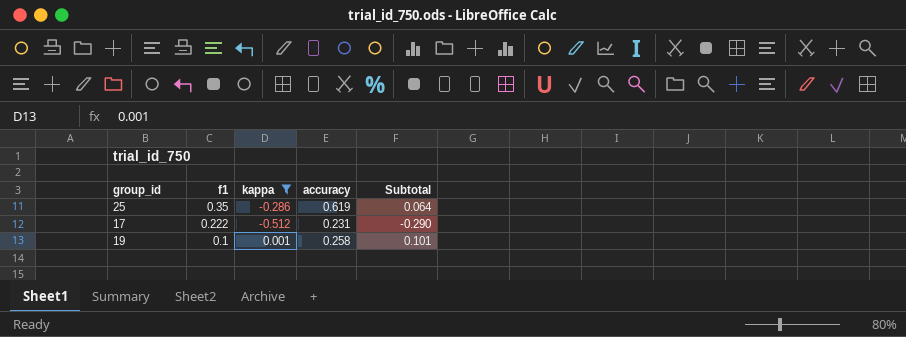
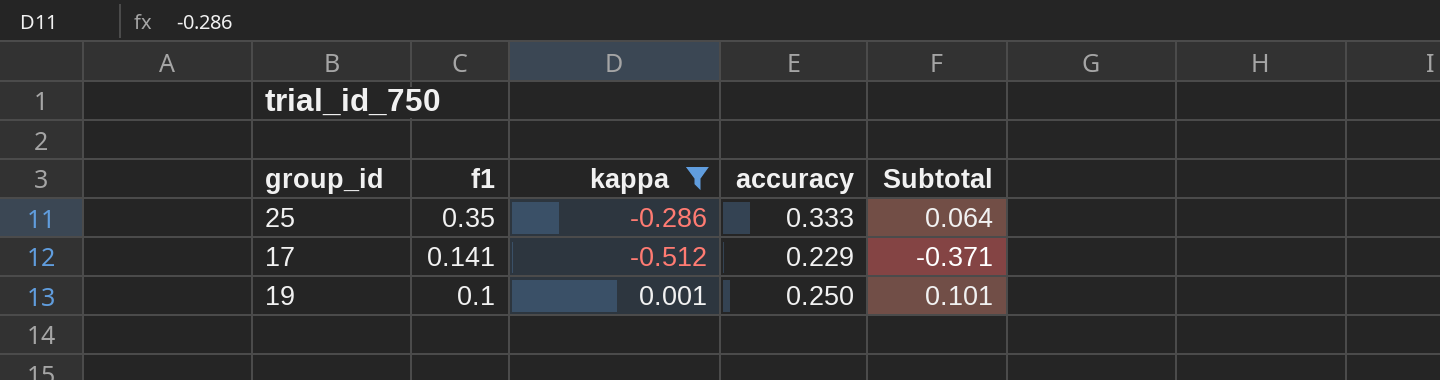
25 | accuracy: 0.619 -> 0.333
17 | f1: 0.222 -> 0.141
17 | accuracy: 0.231 -> 0.229
17 | Subtotal: -0.290 -> -0.371
19 | accuracy: 0.258 -> 0.250

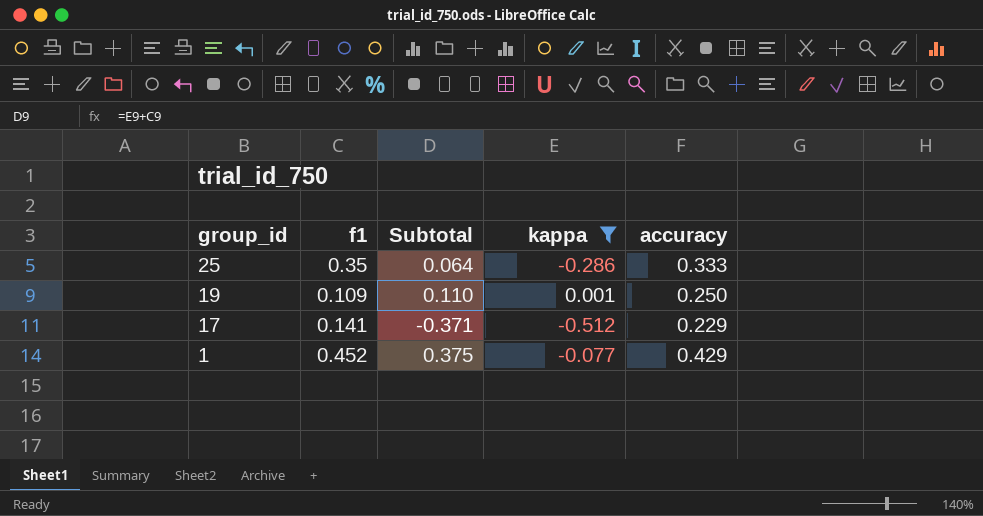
row order: f1 descending -> group_id descending
column Subtotal | position: 5 -> 3
19 | f1: 0.1 -> 0.109
19 | Subtotal: 0.101 -> 0.110
row 1: none -> 0.452 | 0.375 | -0.077 | 0.429

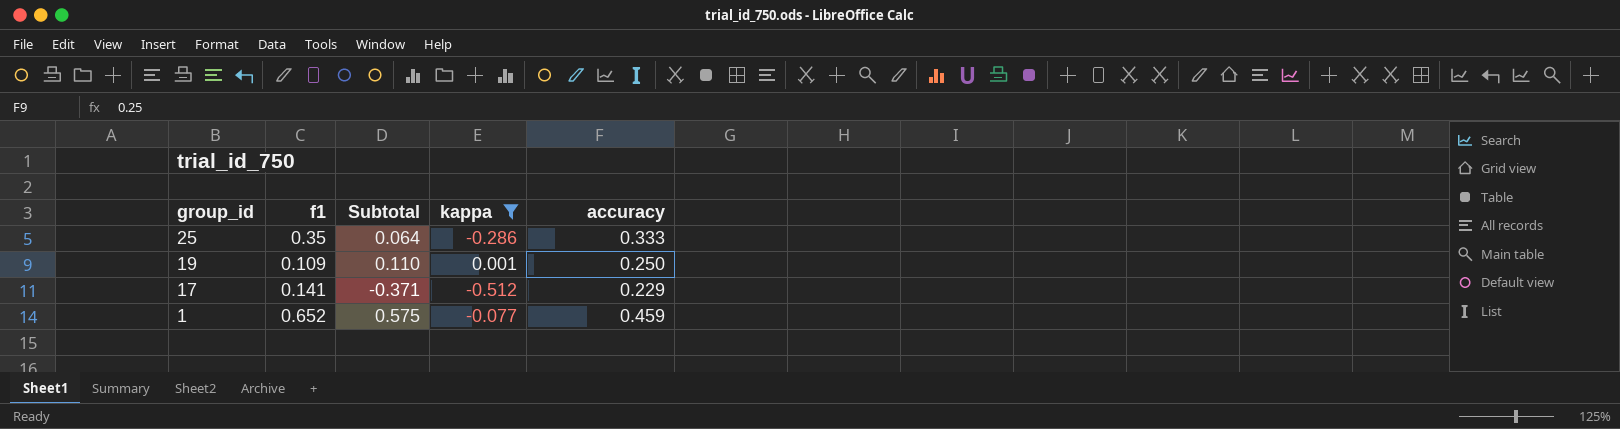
1 | f1: 0.452 -> 0.652
1 | Subtotal: 0.375 -> 0.575
1 | accuracy: 0.429 -> 0.459

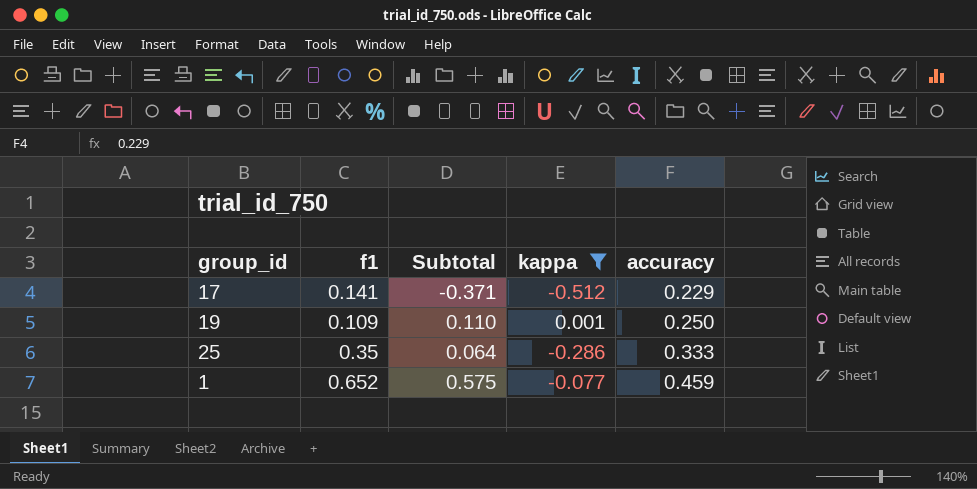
row order: group_id descending -> accuracy ascending

